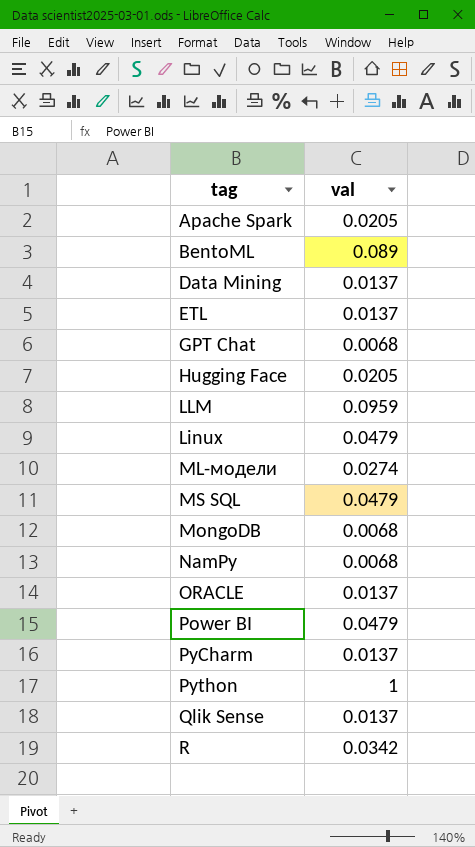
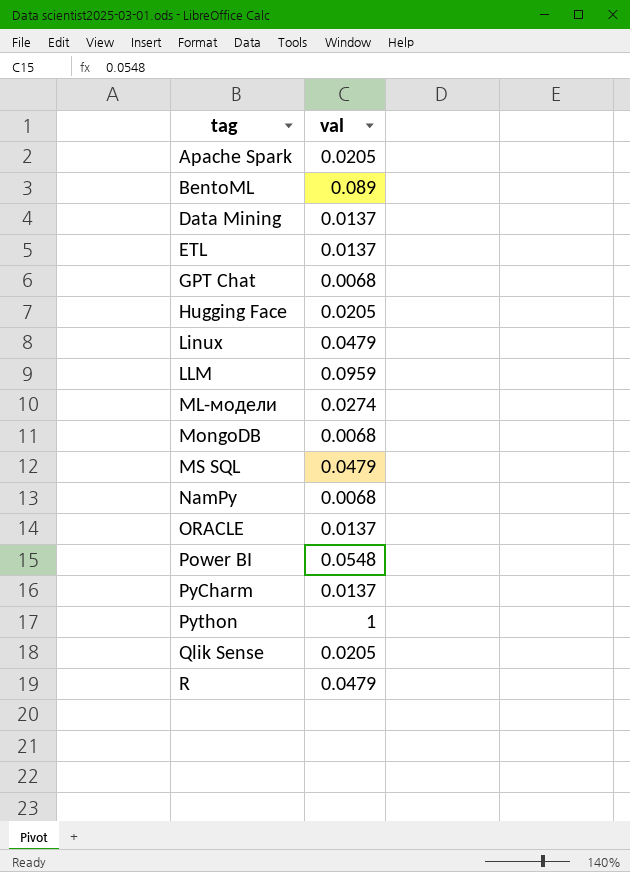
row order: none -> tag ascending
Power BI | val: 0.0479 -> 0.0548
Qlik Sense | val: 0.0137 -> 0.0205
R | val: 0.0342 -> 0.0479

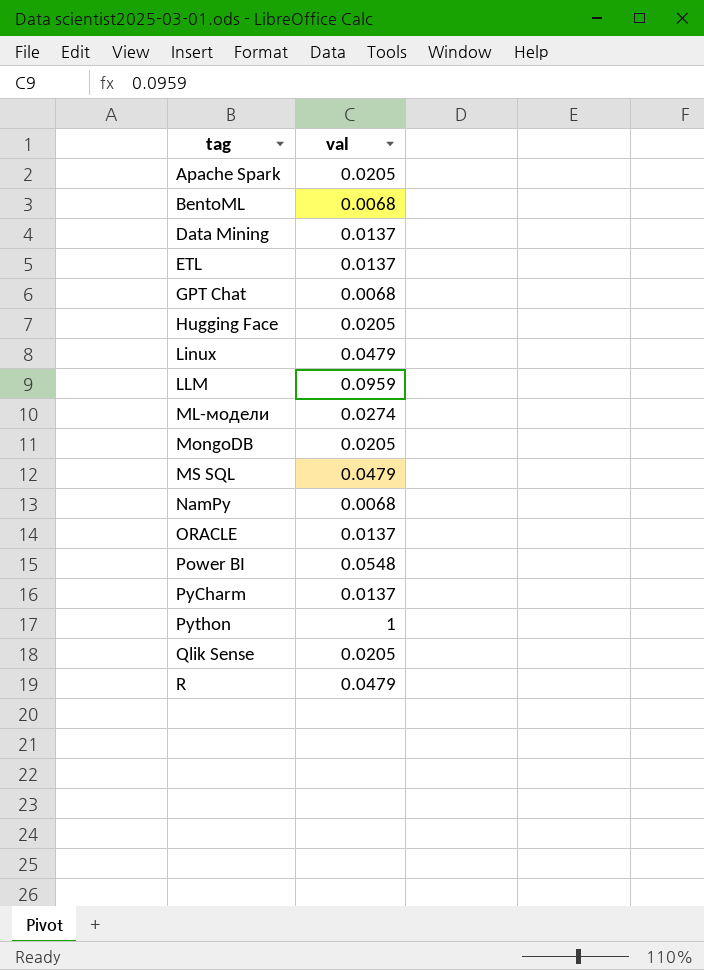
BentoML | val: 0.089 -> 0.0068
MongoDB | val: 0.0068 -> 0.0205

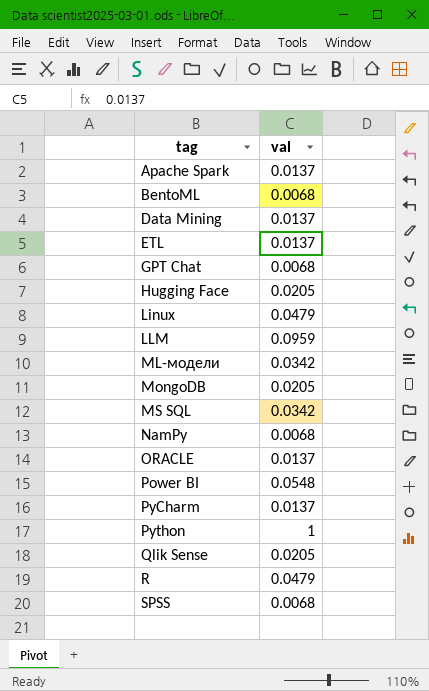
Apache Spark | val: 0.0205 -> 0.0137
ML-модели | val: 0.0274 -> 0.0342
MS SQL | val: 0.0479 -> 0.0342
row SPSS: none -> 0.0068

